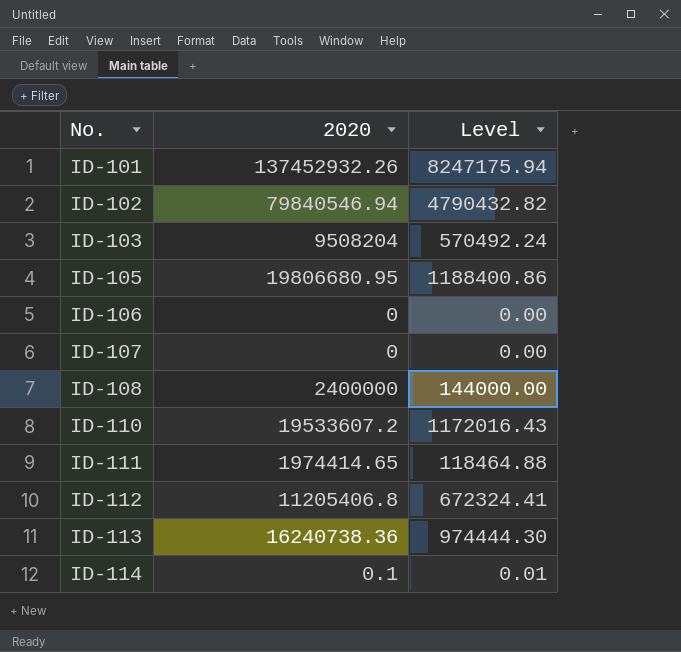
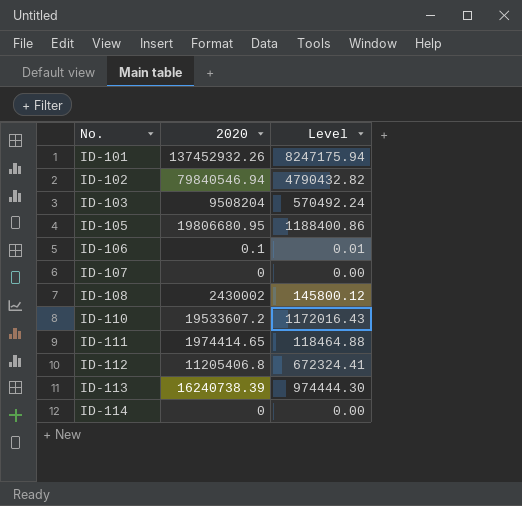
ID-106 | 2020: 0 -> 0.1
ID-106 | Level: 0.00 -> 0.01
ID-108 | 2020: 2400000 -> 2430002
ID-108 | Level: 144000.00 -> 145800.12
ID-113 | 2020: 16240738.36 -> 16240738.39
ID-114 | 2020: 0.1 -> 0
ID-114 | Level: 0.01 -> 0.00

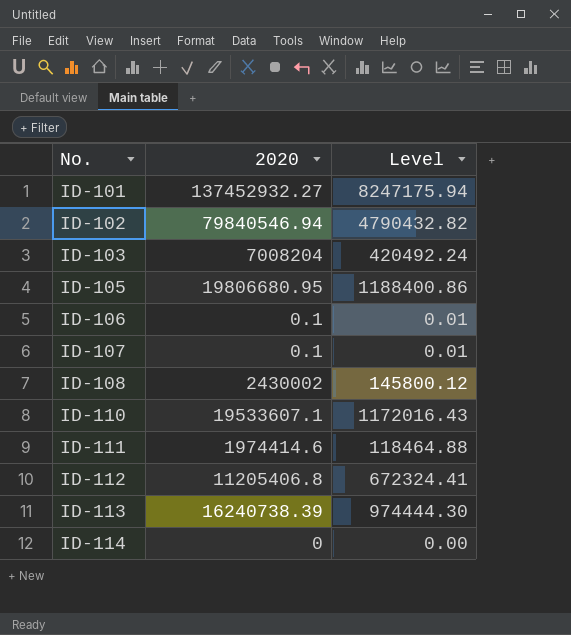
ID-101 | 2020: 137452932.26 -> 137452932.27
ID-103 | 2020: 9508204 -> 7008204
ID-103 | Level: 570492.24 -> 420492.24
ID-107 | 2020: 0 -> 0.1
ID-107 | Level: 0.00 -> 0.01
ID-110 | 2020: 19533607.2 -> 19533607.1
ID-111 | 2020: 1974414.65 -> 1974414.6

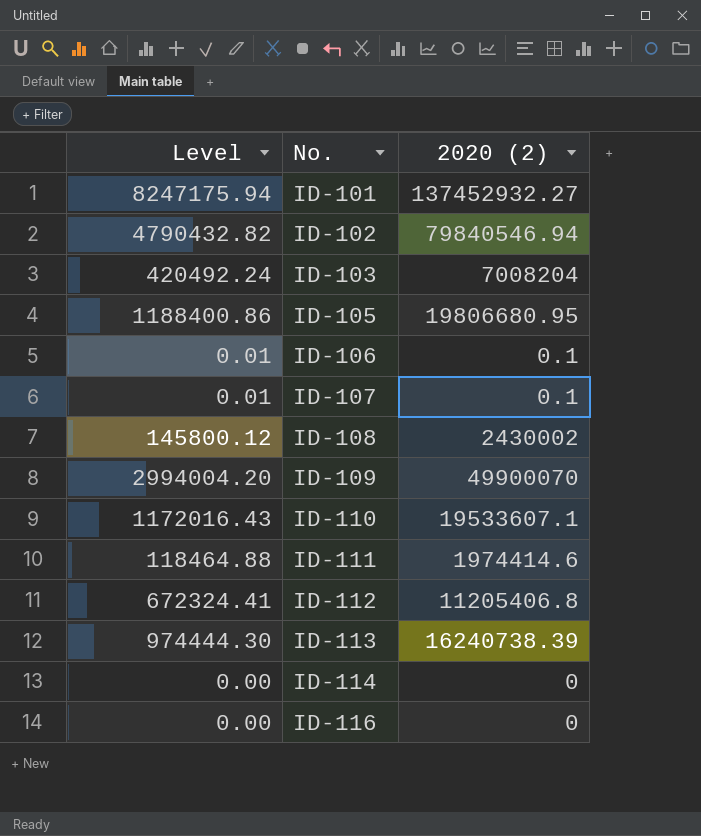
column Level | position: 3 -> 1
column name: 2020 -> 2020 (2)
row ID-109: none -> 2994004.20 | 49900070
row ID-116: none -> 0.00 | 0

